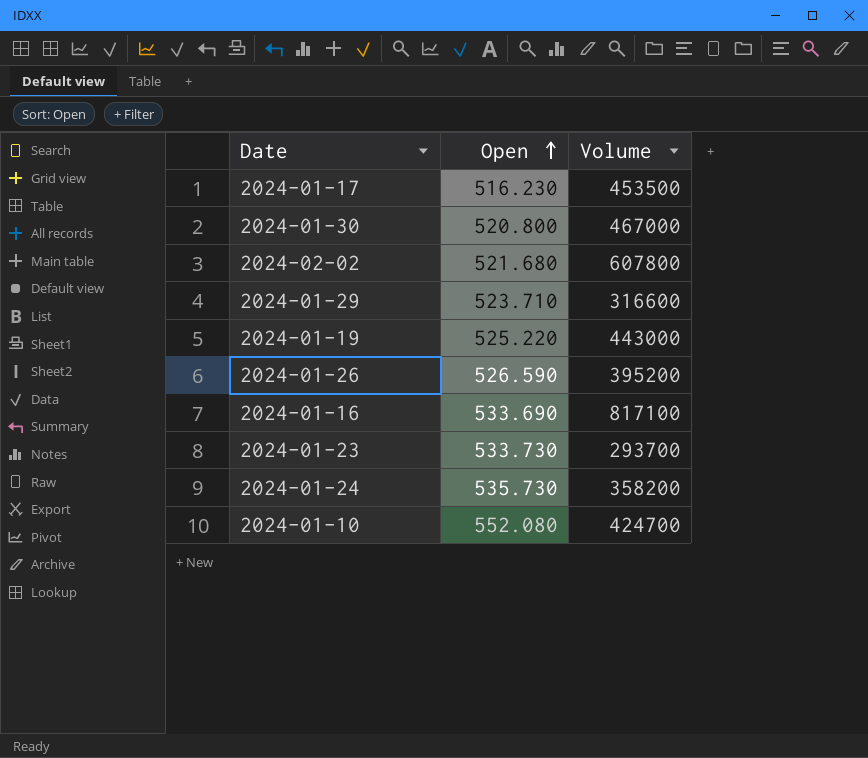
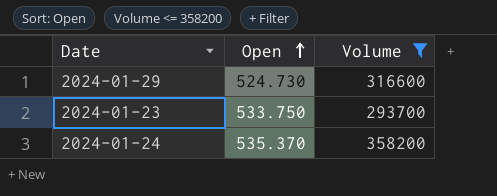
filter: none -> Volume <= 358200
2024-01-29 | Open: 523.710 -> 524.730
2024-01-23 | Open: 533.730 -> 533.750
2024-01-24 | Open: 535.730 -> 535.370

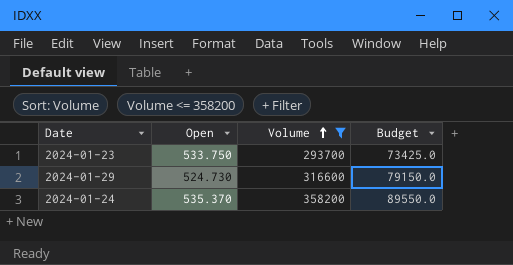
row order: Open ascending -> Volume ascending
column Budget | formula: none -> [Volume] * 0.25

